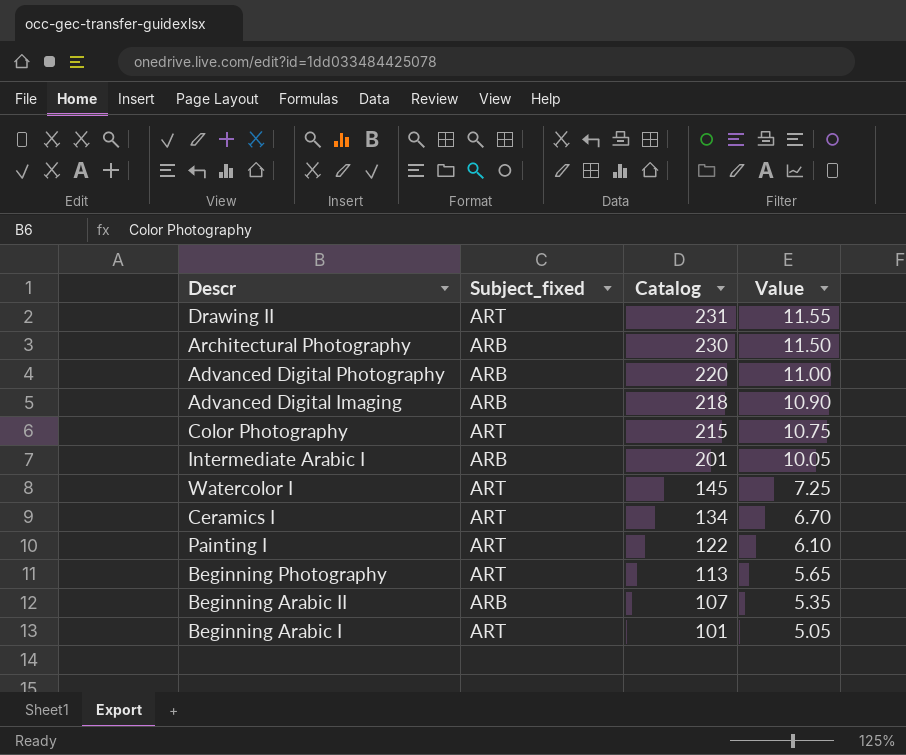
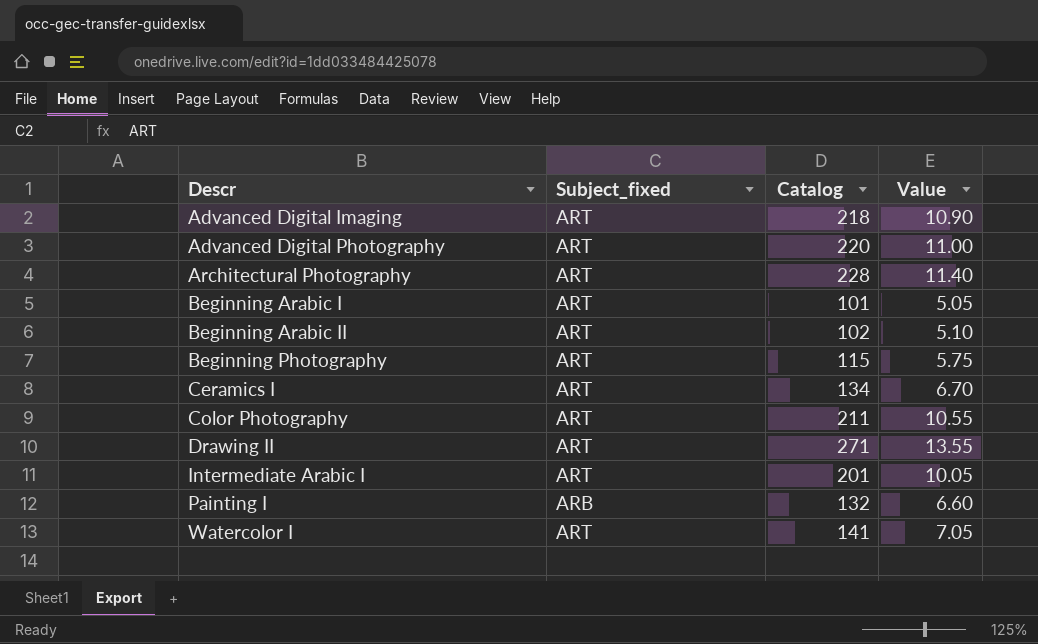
row order: Catalog descending -> Descr ascending
Advanced Digital Imaging | Subject_fixed: ARB -> ART
Advanced Digital Photography | Subject_fixed: ARB -> ART
Architectural Photography | Subject_fixed: ARB -> ART
Architectural Photography | Catalog: 230 -> 228
Architectural Photography | Value: 11.50 -> 11.40
Beginning Arabic II | Subject_fixed: ARB -> ART
Beginning Arabic II | Catalog: 107 -> 102
Beginning Arabic II | Value: 5.35 -> 5.10
Beginning Photography | Catalog: 113 -> 115
Beginning Photography | Value: 5.65 -> 5.75
Color Photography | Catalog: 215 -> 211
Color Photography | Value: 10.75 -> 10.55
Drawing II | Catalog: 231 -> 271
Drawing II | Value: 11.55 -> 13.55
Intermediate Arabic I | Subject_fixed: ARB -> ART
Painting I | Subject_fixed: ART -> ARB
Painting I | Catalog: 122 -> 132
Painting I | Value: 6.10 -> 6.60
Watercolor I | Catalog: 145 -> 141
Watercolor I | Value: 7.25 -> 7.05

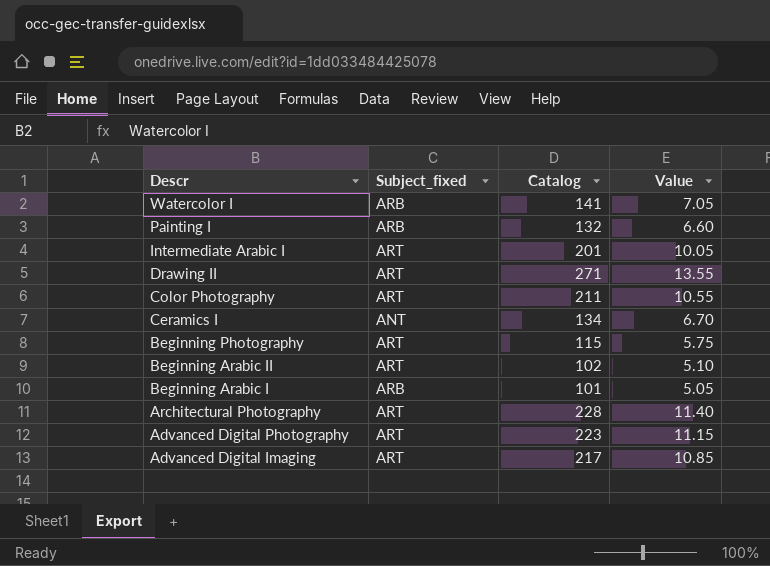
row order: Descr ascending -> Descr descending
Watercolor I | Subject_fixed: ART -> ARB
Ceramics I | Subject_fixed: ART -> ANT
Beginning Arabic I | Subject_fixed: ART -> ARB
Advanced Digital Photography | Catalog: 220 -> 223
Advanced Digital Photography | Value: 11.00 -> 11.15
Advanced Digital Imaging | Catalog: 218 -> 217
Advanced Digital Imaging | Value: 10.90 -> 10.85

